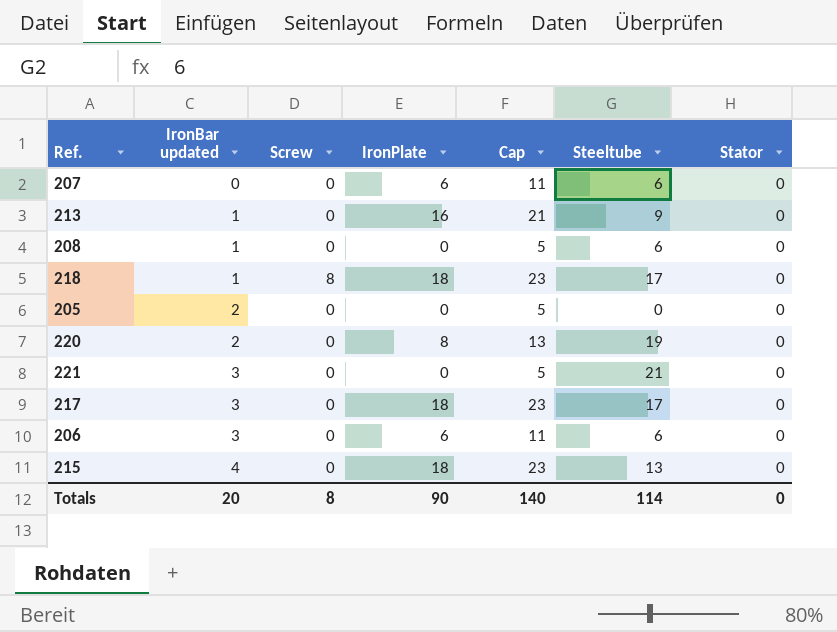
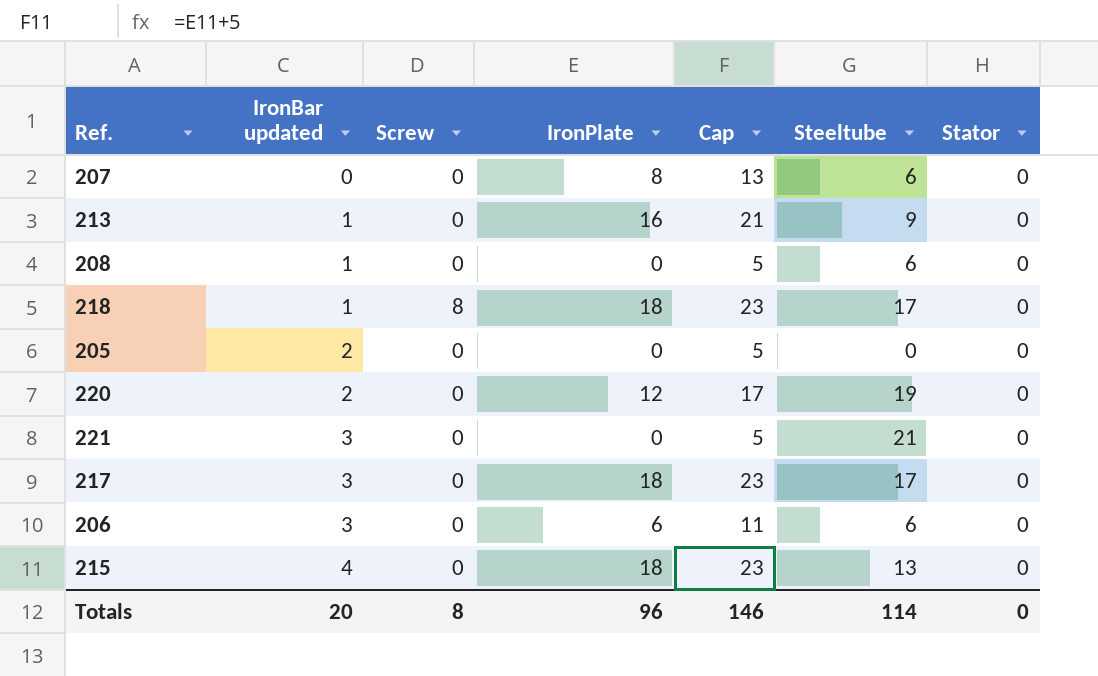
207 | IronPlate: 6 -> 8
207 | Cap: 11 -> 13
220 | IronPlate: 8 -> 12
220 | Cap: 13 -> 17
Totals | IronPlate: 90 -> 96
Totals | Cap: 140 -> 146

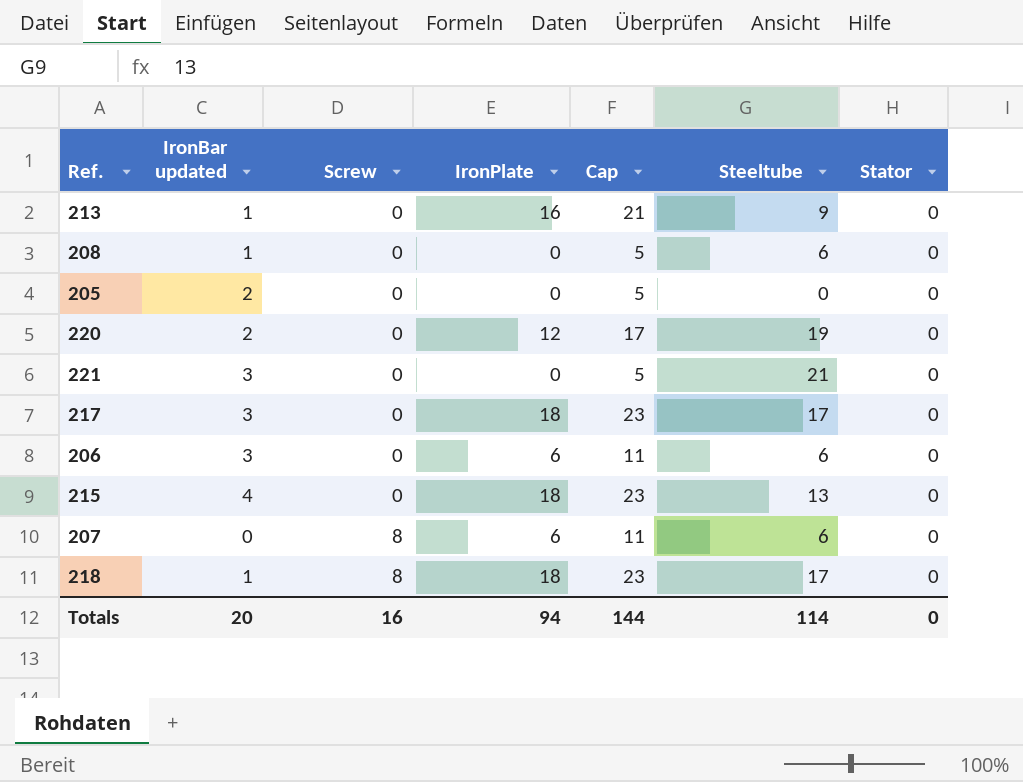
row order: IronBar updated ascending -> Screw ascending
207 | Screw: 0 -> 8
207 | IronPlate: 8 -> 6
207 | Cap: 13 -> 11
Totals | Screw: 8 -> 16
Totals | IronPlate: 96 -> 94
Totals | Cap: 146 -> 144

